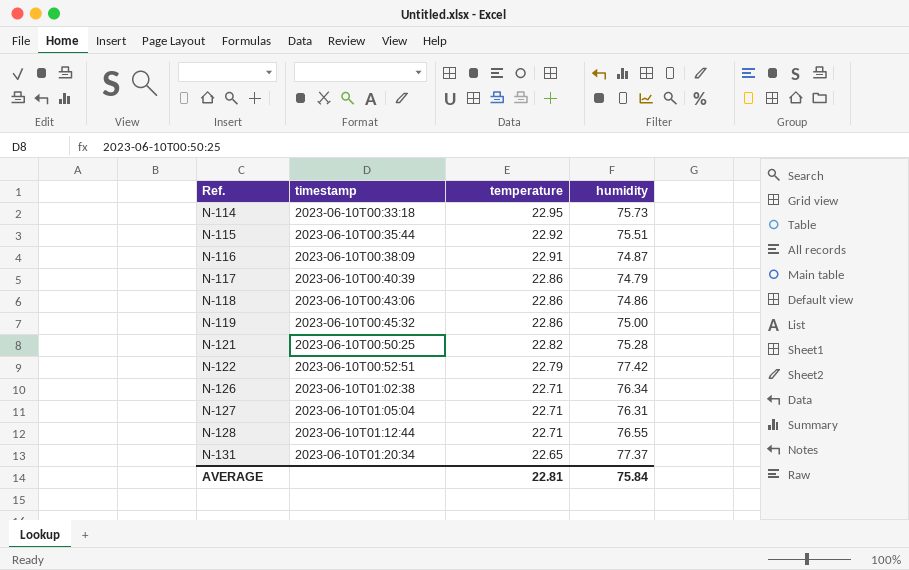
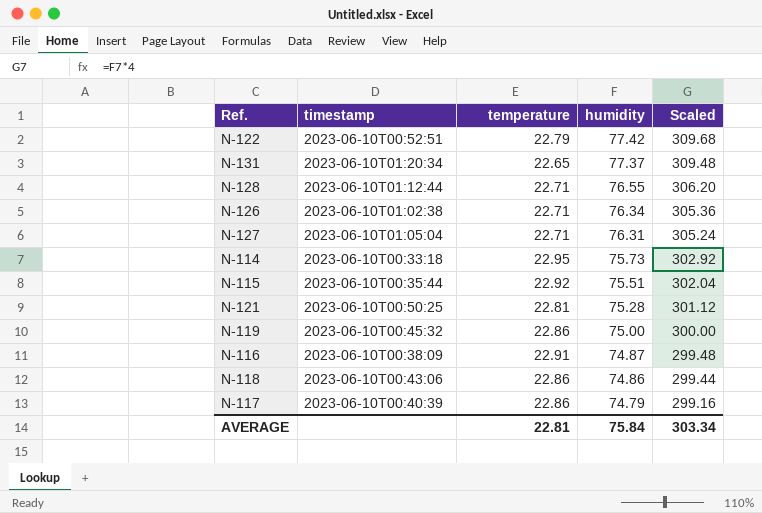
row order: Ref. ascending -> humidity descending
column Scaled | formula: none -> [humidity] * 4
N-121 | temperature: 22.82 -> 22.81

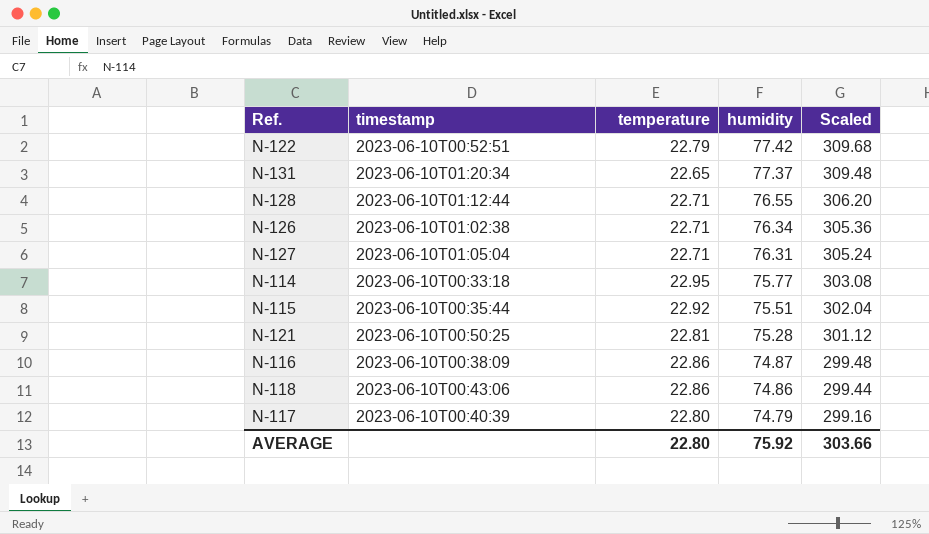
row N-119: 2023-06-10T00:45:32 | 22.86 | 75.00 | 300.00 -> none
N-114 | humidity: 75.73 -> 75.77
N-114 | Scaled: 302.92 -> 303.08
N-116 | temperature: 22.91 -> 22.86
N-117 | temperature: 22.86 -> 22.80
AVERAGE | temperature: 22.81 -> 22.80
AVERAGE | humidity: 75.84 -> 75.92
AVERAGE | Scaled: 303.34 -> 303.66

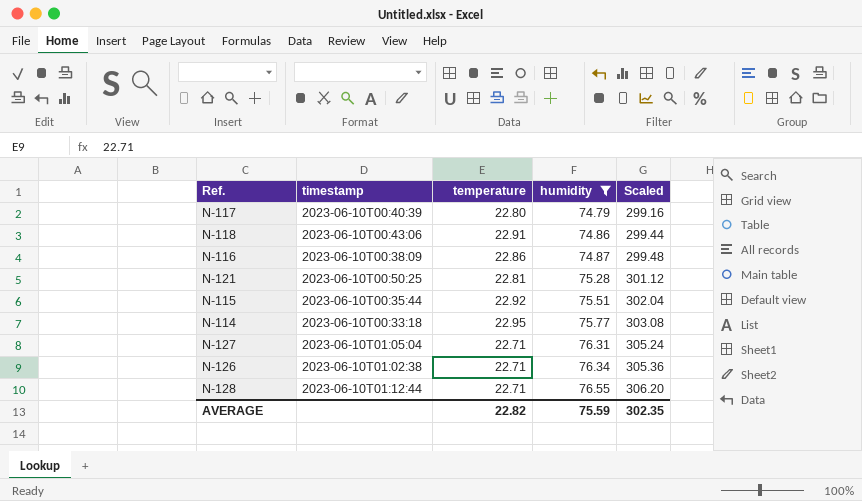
filter: none -> humidity <= 76.55
row order: humidity descending -> humidity ascending
N-118 | temperature: 22.86 -> 22.91
AVERAGE | temperature: 22.80 -> 22.82
AVERAGE | humidity: 75.92 -> 75.59
AVERAGE | Scaled: 303.66 -> 302.35

